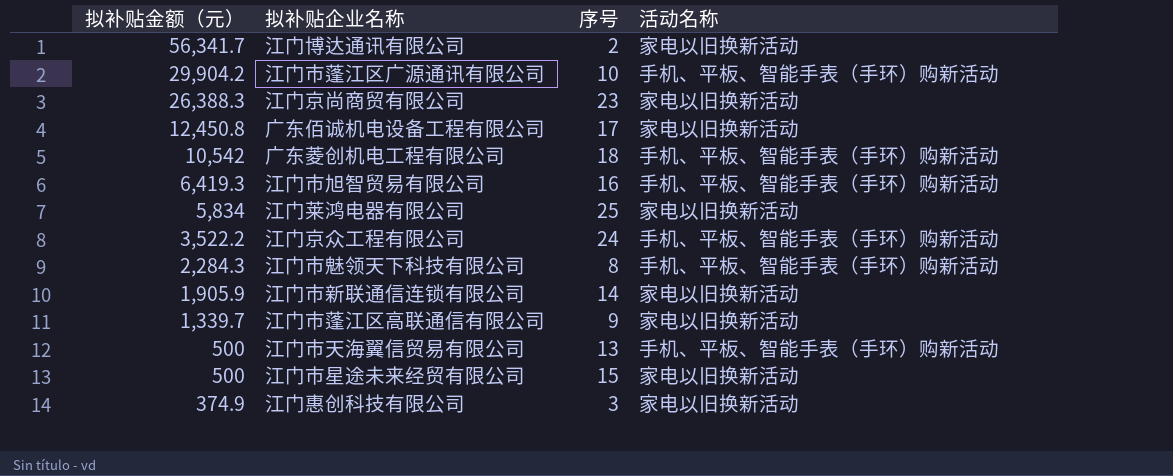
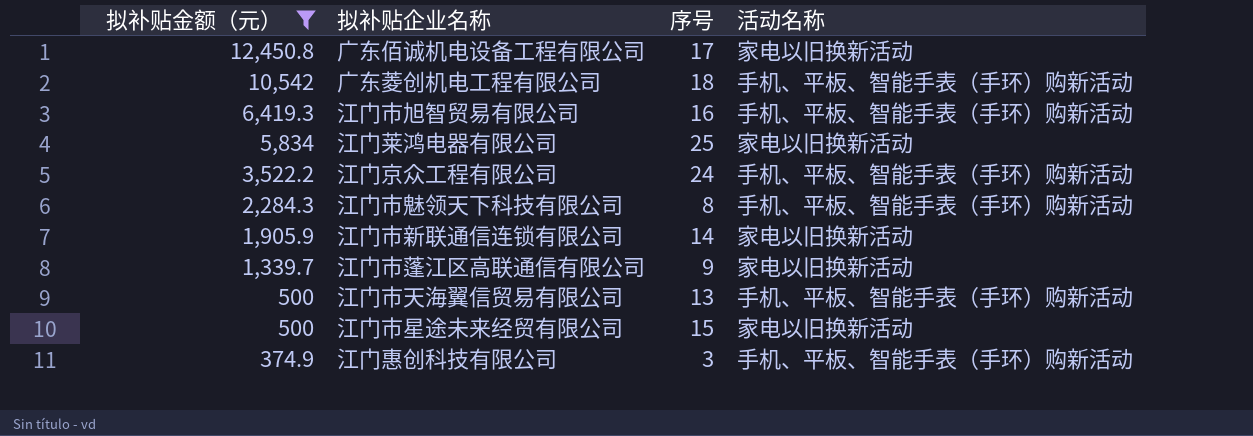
filter: none -> 拟补贴金额（元） <= 12,450.8
江门惠创科技有限公司 | 活动名称: 家电以旧换新活动 -> 手机、平板、智能手表（手环）购新活动

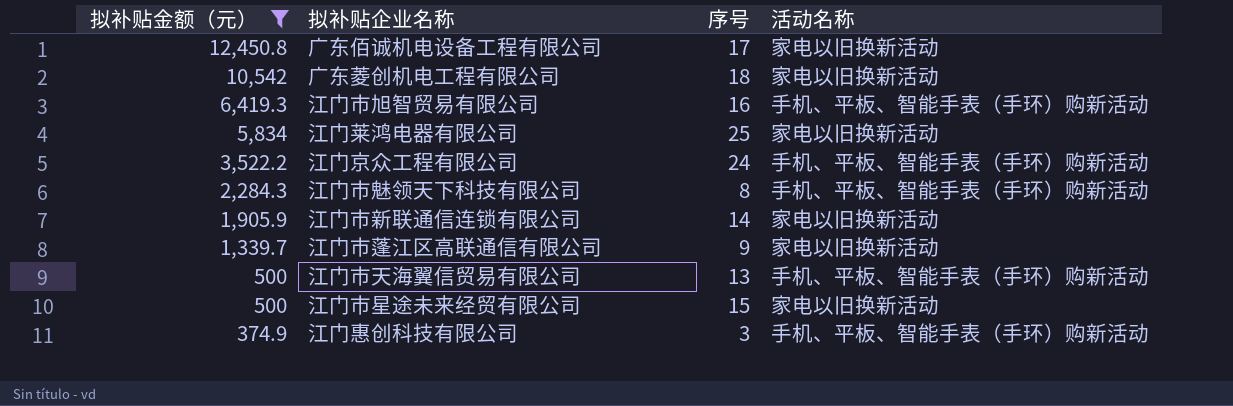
广东菱创机电工程有限公司 | 活动名称: 手机、平板、智能手表（手环）购新活动 -> 家电以旧换新活动

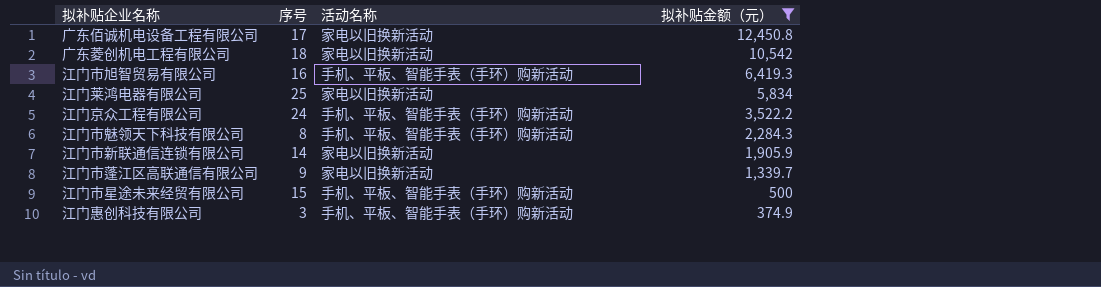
column 拟补贴金额（元） | position: 1 -> 4
row 江门市天海翼信贸易有限公司: 500 | 13 | 手机、平板、智能手表（手环）购新活动 -> none
江门市星途未来经贸有限公司 | 活动名称: 家电以旧换新活动 -> 手机、平板、智能手表（手环）购新活动

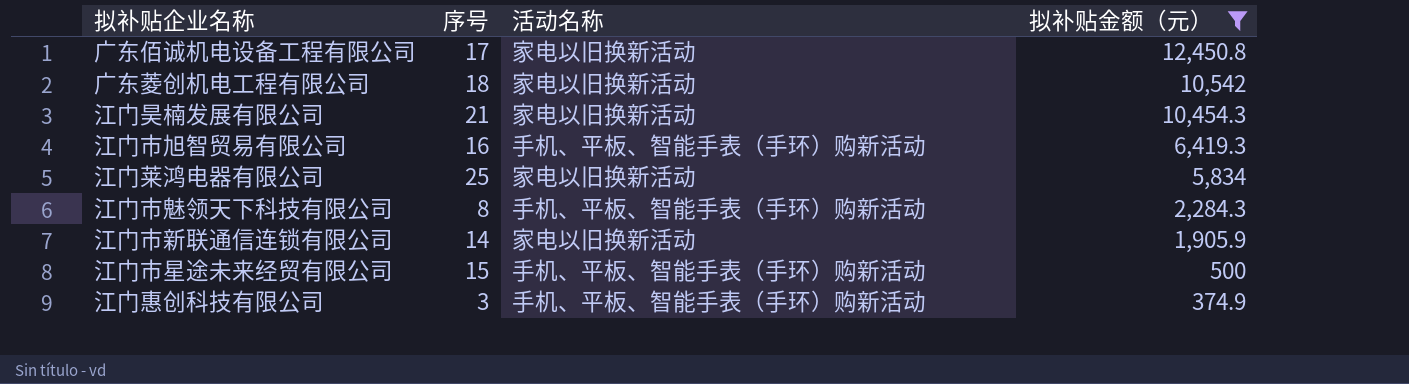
row 江门京众工程有限公司: 24 | 手机、平板、智能手表（手环）购新活动 | 3,522.2 -> none
row 江门市蓬江区高联通信有限公司: 9 | 家电以旧换新活动 | 1,339.7 -> none
row 江门昊楠发展有限公司: none -> 21 | 家电以旧换新活动 | 10,454.3

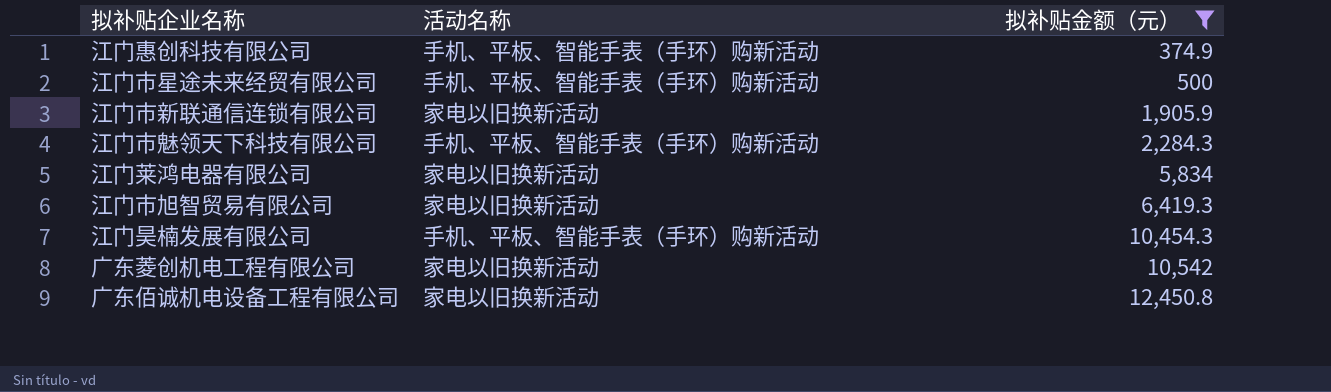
row order: 拟补贴金额（元） descending -> 拟补贴金额（元） ascending
column 序号 | position: 2 -> none
江门市旭智贸易有限公司 | 活动名称: 手机、平板、智能手表（手环）购新活动 -> 家电以旧换新活动
江门昊楠发展有限公司 | 活动名称: 家电以旧换新活动 -> 手机、平板、智能手表（手环）购新活动

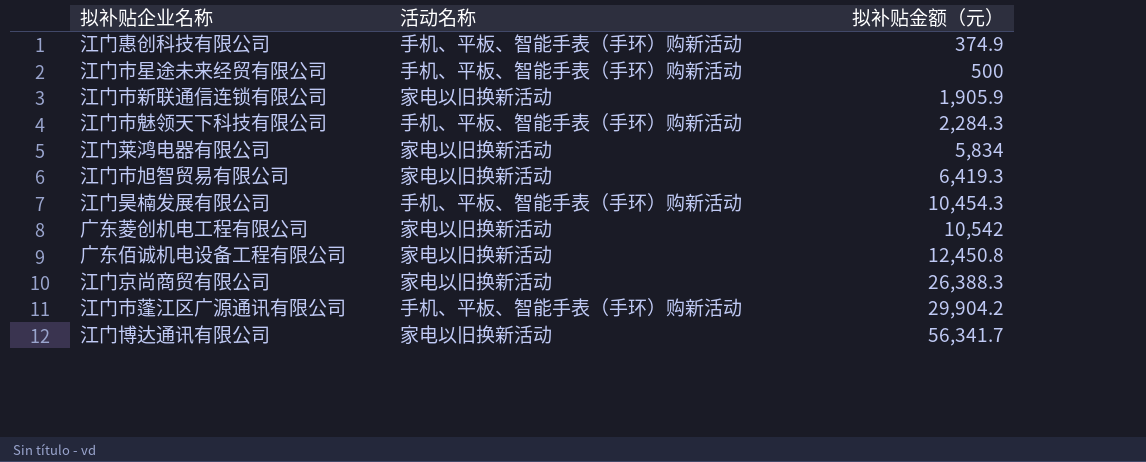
filter: 拟补贴金额（元） <= 12,450.8 -> none

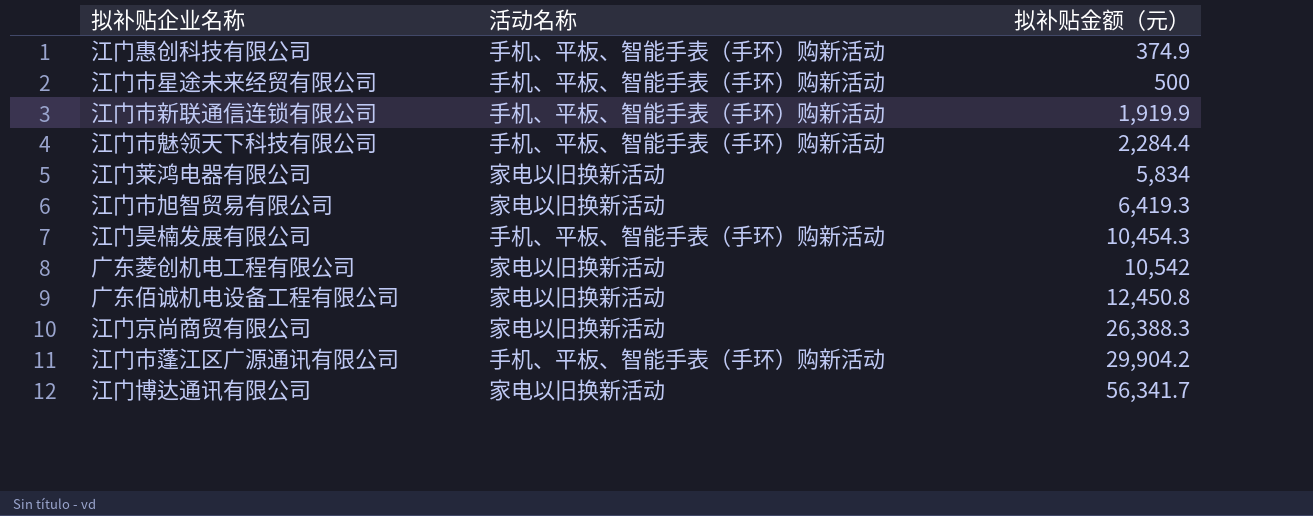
江门市新联通信连锁有限公司 | 活动名称: 家电以旧换新活动 -> 手机、平板、智能手表（手环）购新活动
江门市新联通信连锁有限公司 | 拟补贴金额（元）: 1,905.9 -> 1,919.9
江门市魅领天下科技有限公司 | 拟补贴金额（元）: 2,284.3 -> 2,284.4

